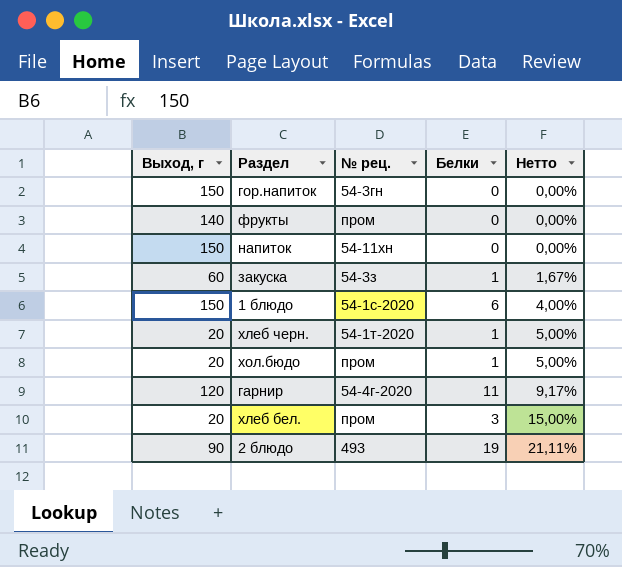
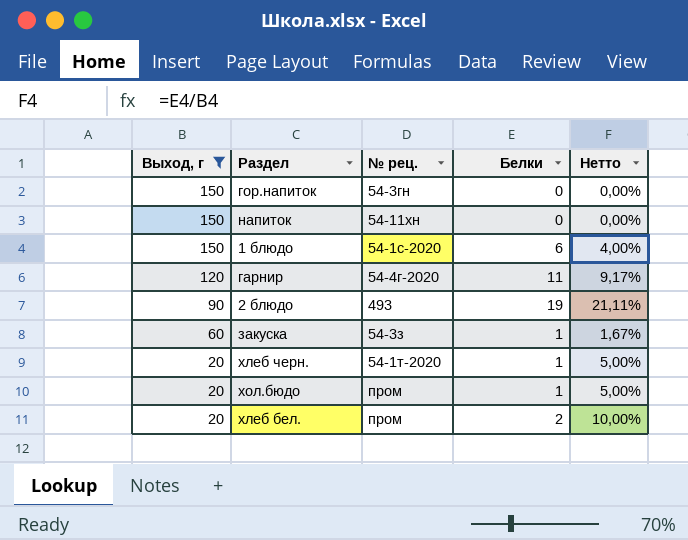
filter: none -> Выход, г != 140
row order: Нетто ascending -> Выход, г descending
хлеб бел. | Белки: 3 -> 2
хлеб бел. | Нетто: 15,00% -> 10,00%

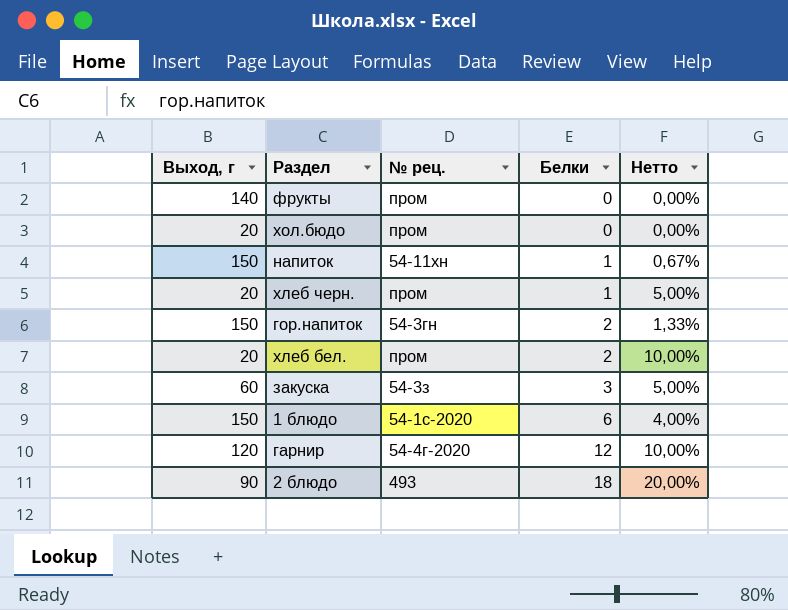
filter: Выход, г != 140 -> none
row order: Выход, г descending -> Белки ascending
хол.бюдо | Белки: 1 -> 0
хол.бюдо | Нетто: 5,00% -> 0,00%
напиток | Белки: 0 -> 1
напиток | Нетто: 0,00% -> 0,67%
хлеб черн. | № рец.: 54-1т-2020 -> пром
гор.напиток | Белки: 0 -> 2
гор.напиток | Нетто: 0,00% -> 1,33%
закуска | Белки: 1 -> 3
закуска | Нетто: 1,67% -> 5,00%
гарнир | Белки: 11 -> 12
гарнир | Нетто: 9,17% -> 10,00%
2 блюдо | Белки: 19 -> 18
2 блюдо | Нетто: 21,11% -> 20,00%

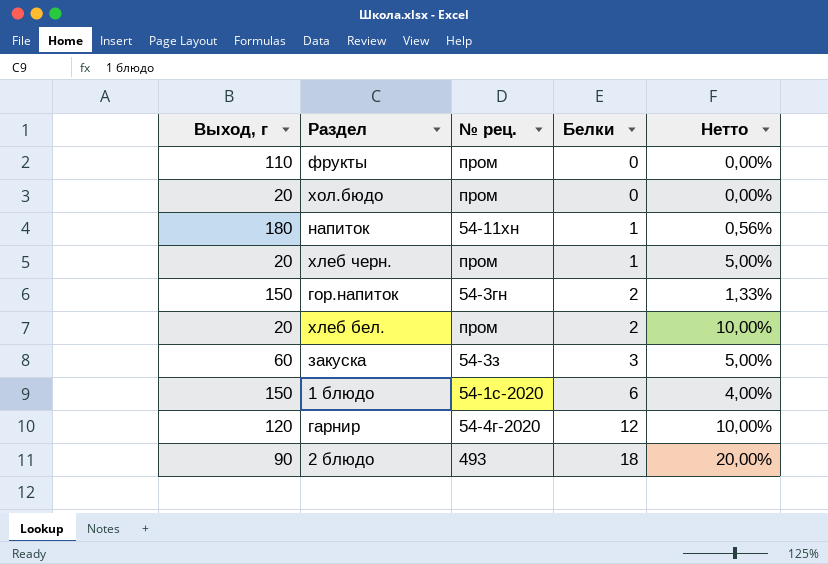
фрукты | Выход, г: 140 -> 110
напиток | Выход, г: 150 -> 180
напиток | Нетто: 0,67% -> 0,56%

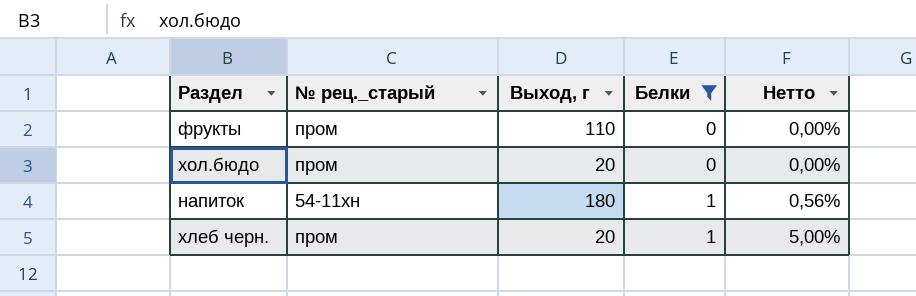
filter: none -> Белки <= 1
column name: № рец. -> № рец._старый
column Выход, г | position: 1 -> 3

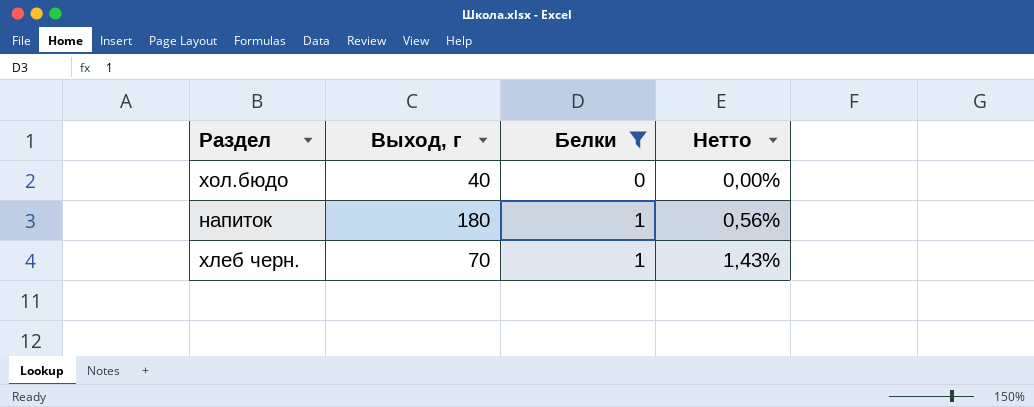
column № рец._старый | position: 2 -> none
row фрукты: пром | 110 | 0 | 0,00% -> none
хол.бюдо | Выход, г: 20 -> 40
хлеб черн. | Выход, г: 20 -> 70
хлеб черн. | Нетто: 5,00% -> 1,43%

